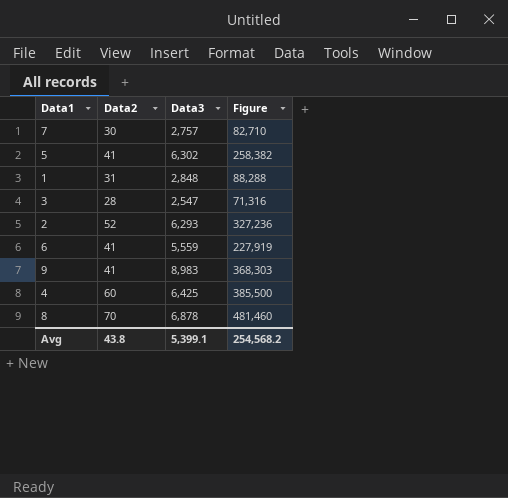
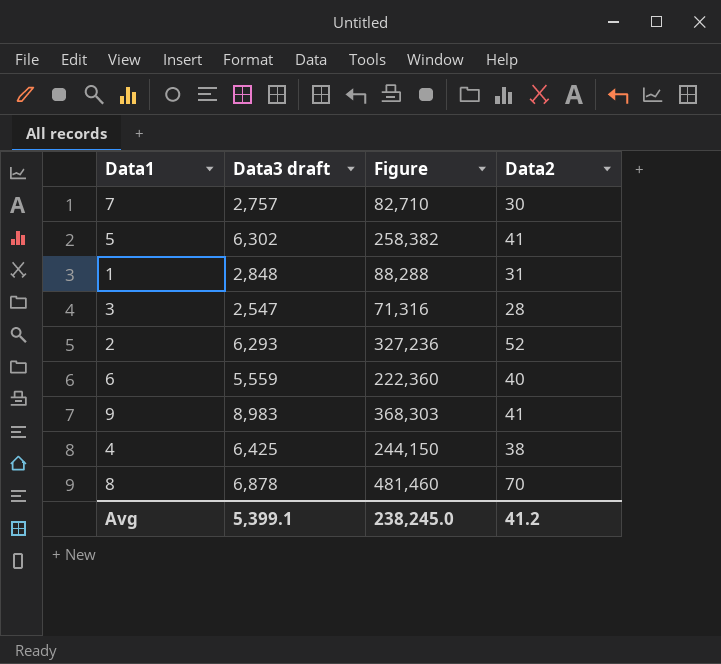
column name: Data3 -> Data3 draft
column Data2 | position: 2 -> 4
6 | Figure: 227,919 -> 222,360
6 | Data2: 41 -> 40
4 | Figure: 385,500 -> 244,150
4 | Data2: 60 -> 38
Avg | Figure: 254,568.2 -> 238,245.0
Avg | Data2: 43.8 -> 41.2

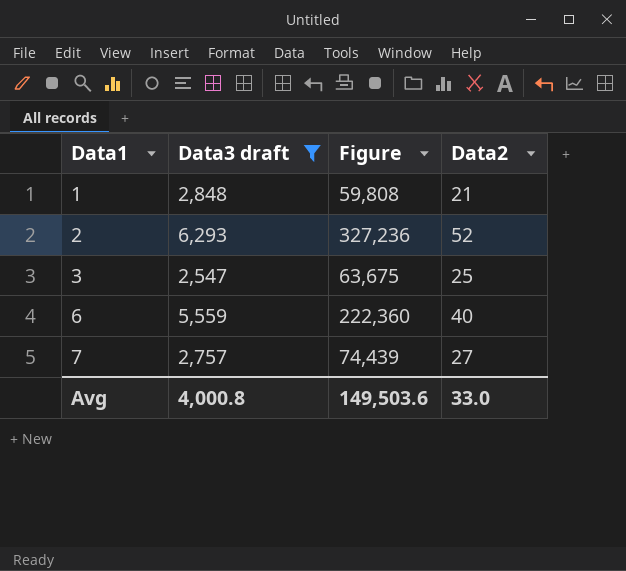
filter: none -> Data3 draft <= 6,293
row order: none -> Data1 ascending
1 | Figure: 88,288 -> 59,808
1 | Data2: 31 -> 21
3 | Figure: 71,316 -> 63,675
3 | Data2: 28 -> 25
7 | Figure: 82,710 -> 74,439
7 | Data2: 30 -> 27
Avg | Data3 draft: 5,399.1 -> 4,000.8
Avg | Figure: 238,245.0 -> 149,503.6
Avg | Data2: 41.2 -> 33.0

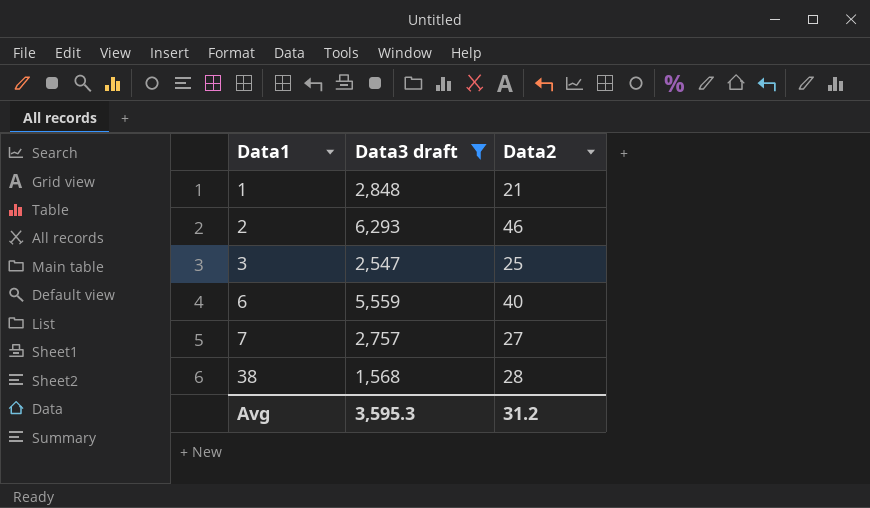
column Figure | formula: [Data3 draft] * [Data2] -> none
2 | Data2: 52 -> 46
row 38: none -> 1,568 | 28
Avg | Data3 draft: 4,000.8 -> 3,595.3
Avg | Data2: 33.0 -> 31.2

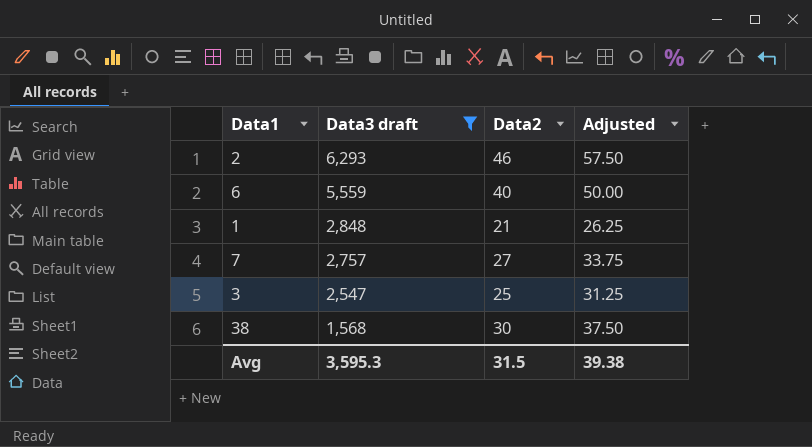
row order: Data1 ascending -> Data3 draft descending
column Adjusted | formula: none -> [Data2] * 1.25
38 | Data2: 28 -> 30
Avg | Data2: 31.2 -> 31.5

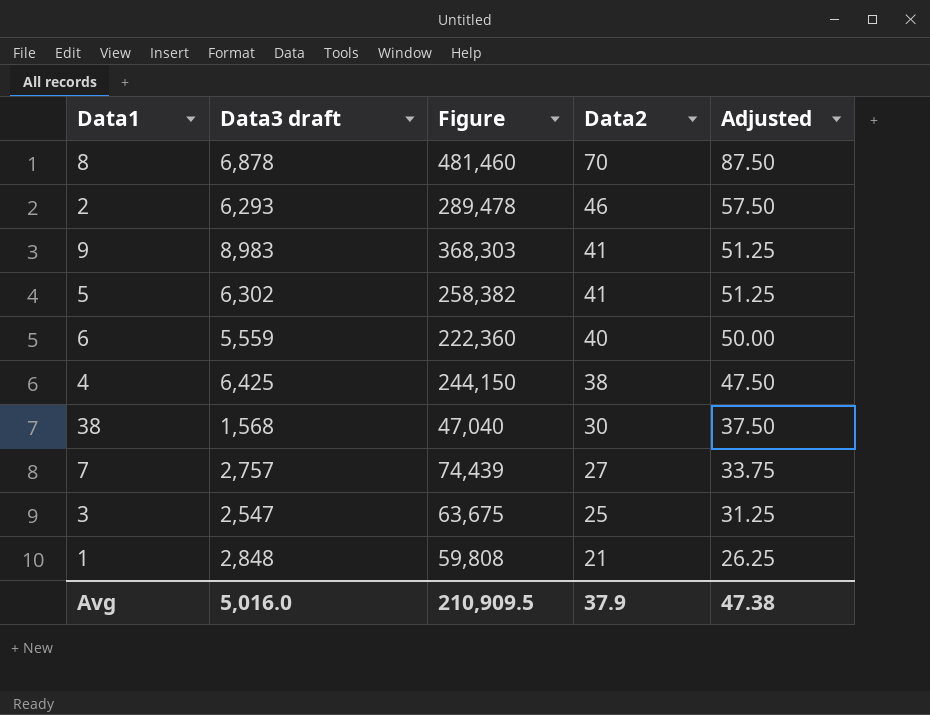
filter: Data3 draft <= 6,293 -> none
row order: Data3 draft descending -> Data2 descending
column Figure | formula: none -> [Data3 draft] * [Data2]
Avg | Data3 draft: 3,595.3 -> 5,016.0
Avg | Data2: 31.5 -> 37.9
Avg | Adjusted: 39.38 -> 47.38

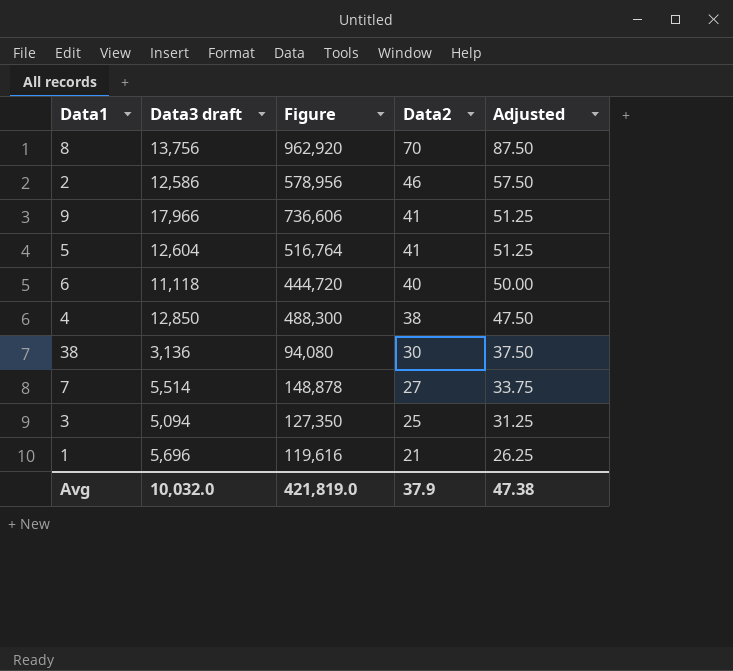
8 | Data3 draft: 6,878 -> 13,756
8 | Figure: 481,460 -> 962,920
2 | Data3 draft: 6,293 -> 12,586
2 | Figure: 289,478 -> 578,956
9 | Data3 draft: 8,983 -> 17,966
9 | Figure: 368,303 -> 736,606
5 | Data3 draft: 6,302 -> 12,604
5 | Figure: 258,382 -> 516,764
6 | Data3 draft: 5,559 -> 11,118
6 | Figure: 222,360 -> 444,720
4 | Data3 draft: 6,425 -> 12,850
4 | Figure: 244,150 -> 488,300
38 | Data3 draft: 1,568 -> 3,136
38 | Figure: 47,040 -> 94,080
7 | Data3 draft: 2,757 -> 5,514
7 | Figure: 74,439 -> 148,878
3 | Data3 draft: 2,547 -> 5,094
3 | Figure: 63,675 -> 127,350
1 | Data3 draft: 2,848 -> 5,696
1 | Figure: 59,808 -> 119,616
Avg | Data3 draft: 5,016.0 -> 10,032.0
Avg | Figure: 210,909.5 -> 421,819.0

